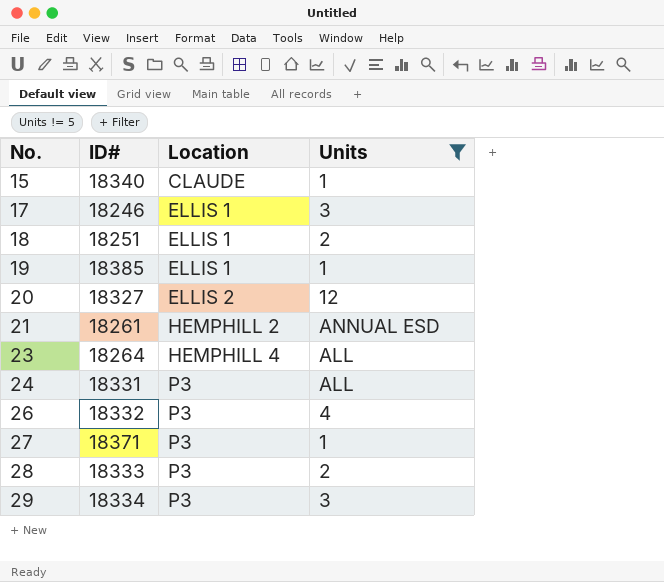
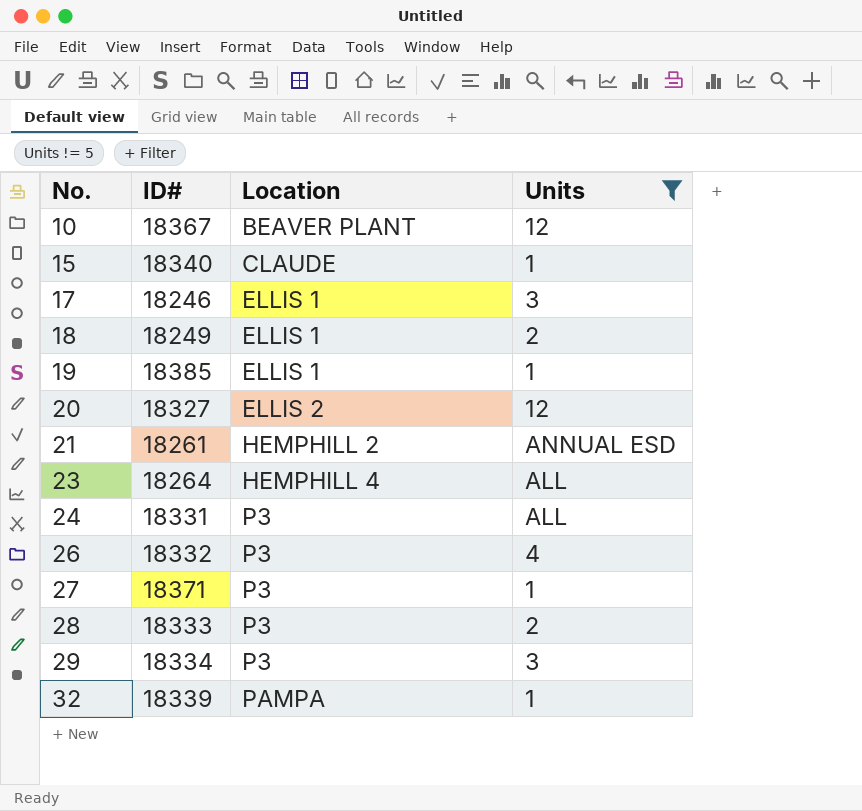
row 10: none -> 18367 | BEAVER PLANT | 12
18 | ID#: 18251 -> 18249
row 32: none -> 18339 | PAMPA | 1

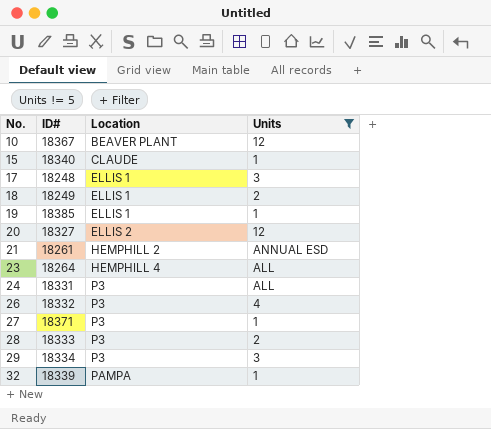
17 | ID#: 18246 -> 18248

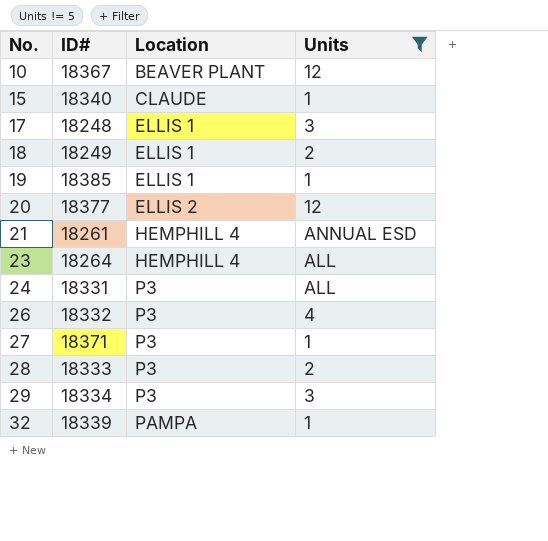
20 | ID#: 18327 -> 18377
21 | Location: HEMPHILL 2 -> HEMPHILL 4

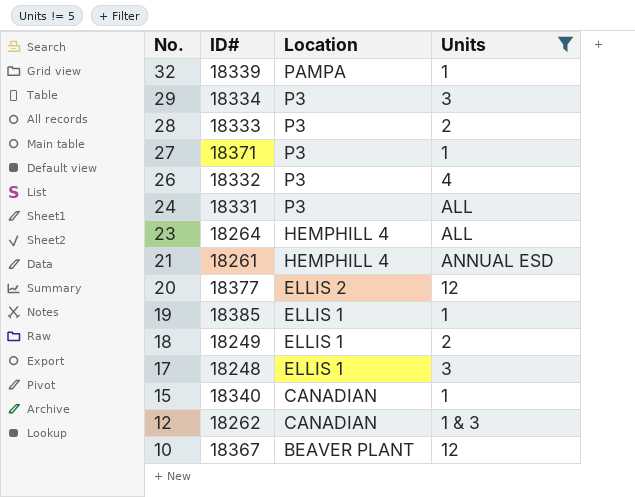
row order: No. ascending -> No. descending
15 | Location: CLAUDE -> CANADIAN
row 12: none -> 18262 | CANADIAN | 1 & 3

